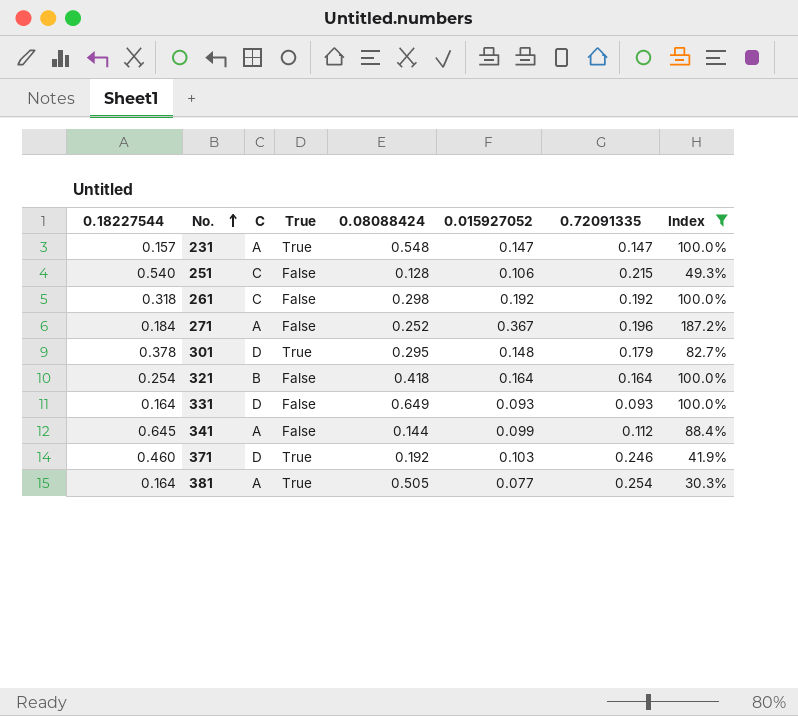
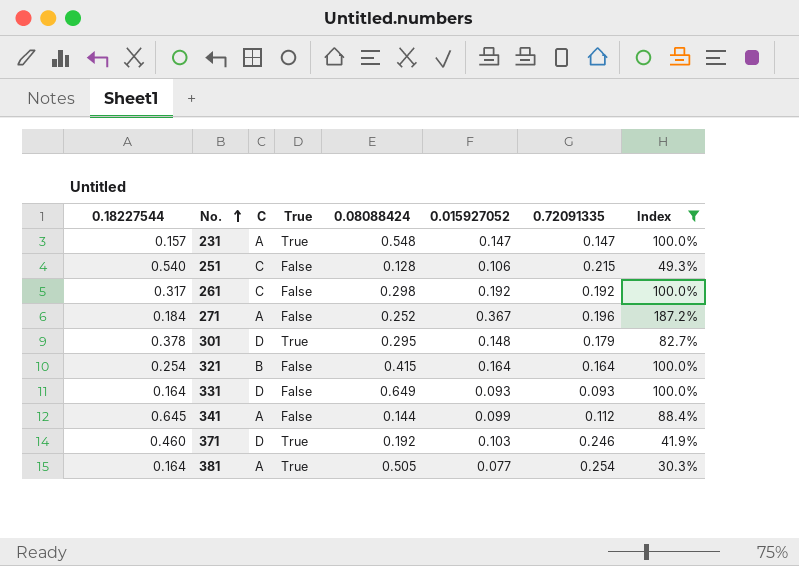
261 | 0.18227544: 0.318 -> 0.317
321 | 0.08088424: 0.418 -> 0.415

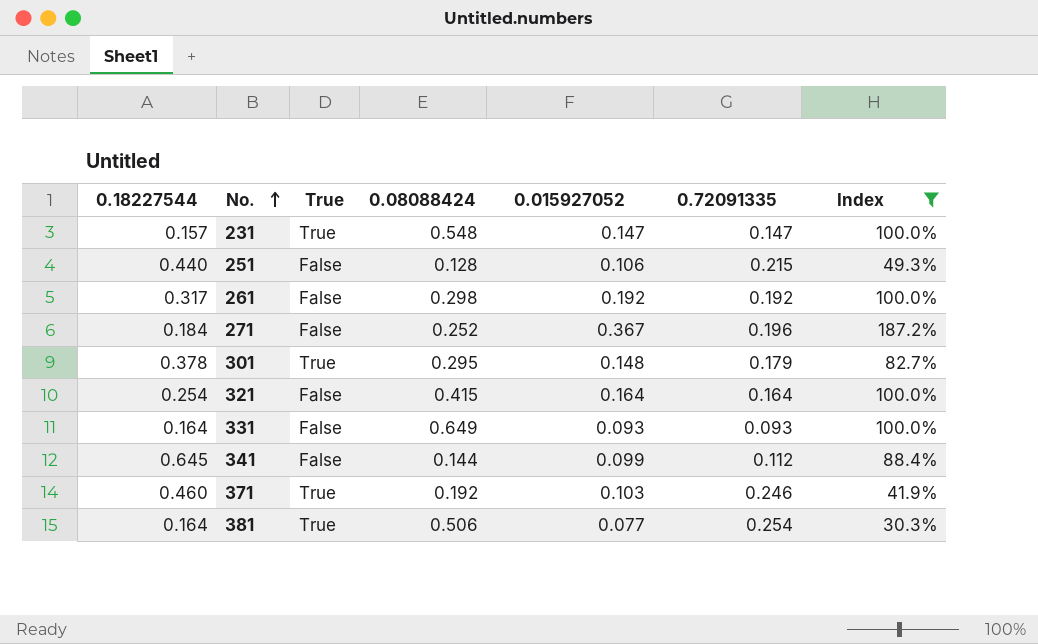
column C | position: 3 -> none
251 | 0.18227544: 0.540 -> 0.440
381 | 0.08088424: 0.505 -> 0.506

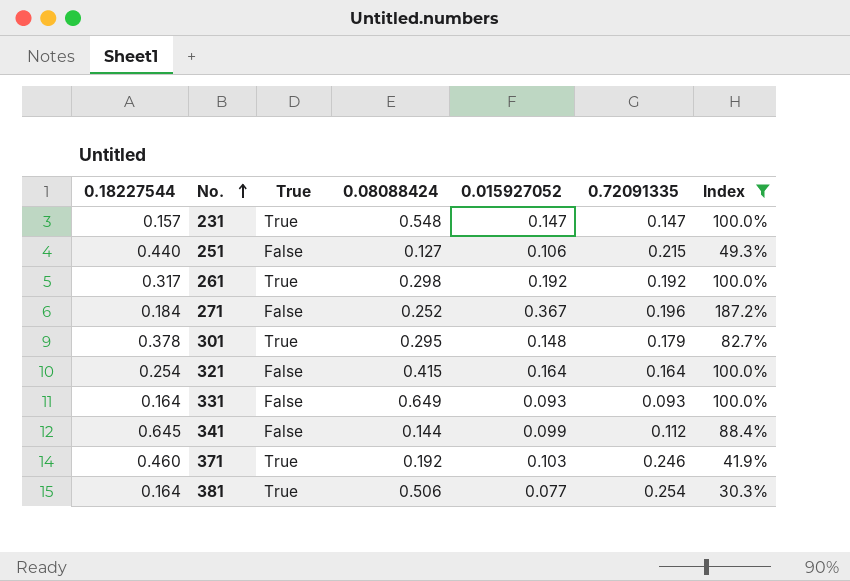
251 | 0.08088424: 0.128 -> 0.127
261 | True: False -> True

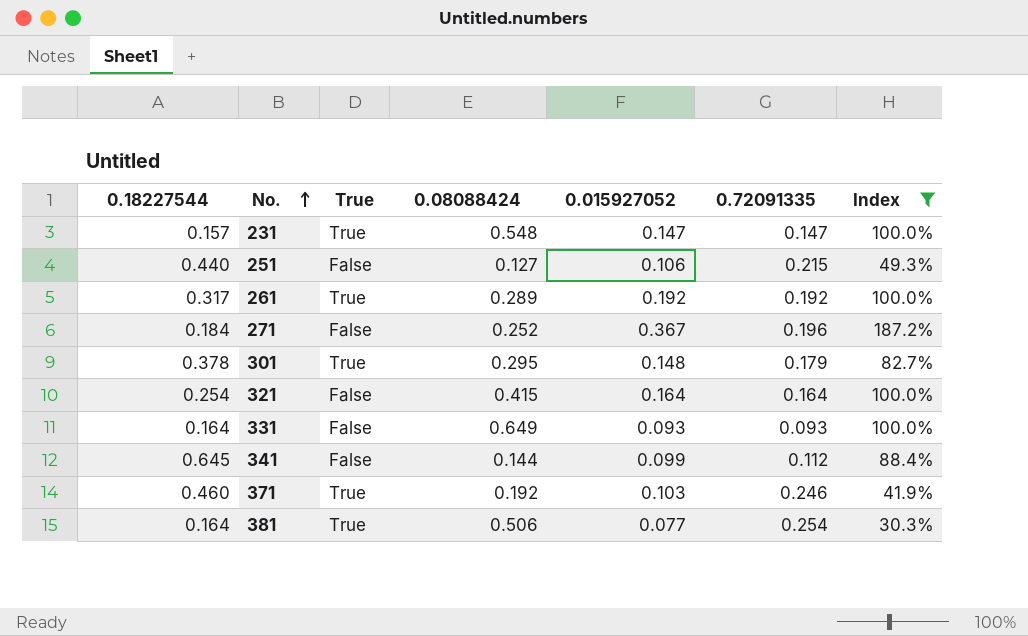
261 | 0.08088424: 0.298 -> 0.289

